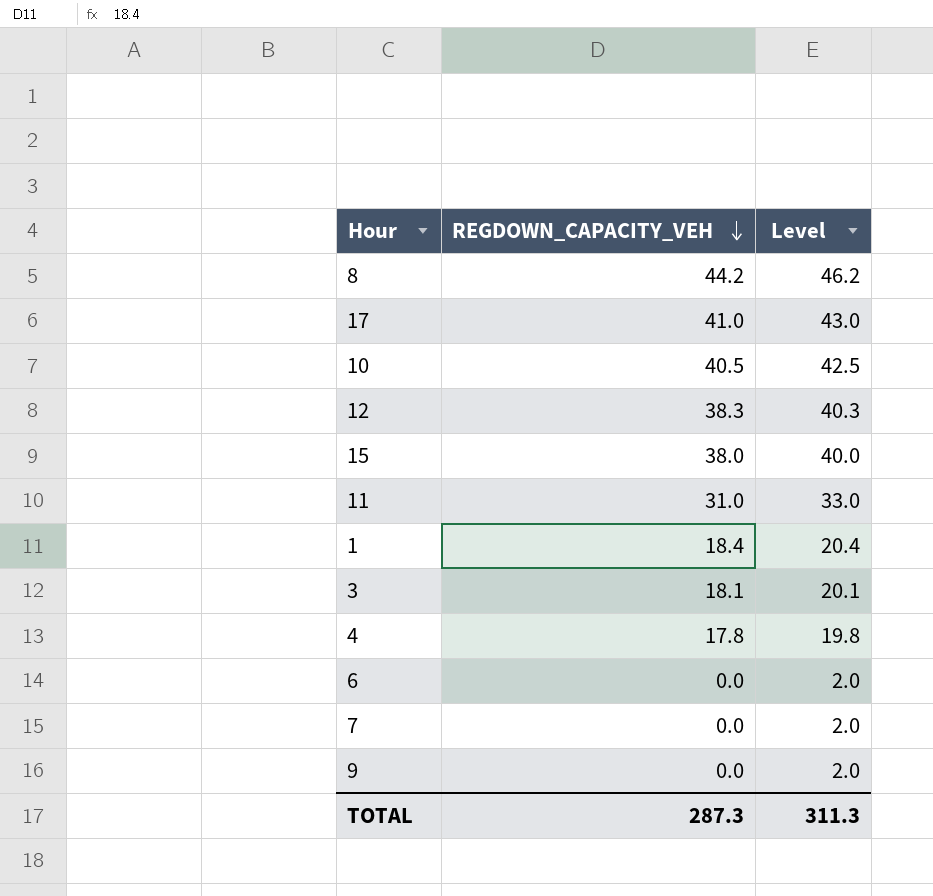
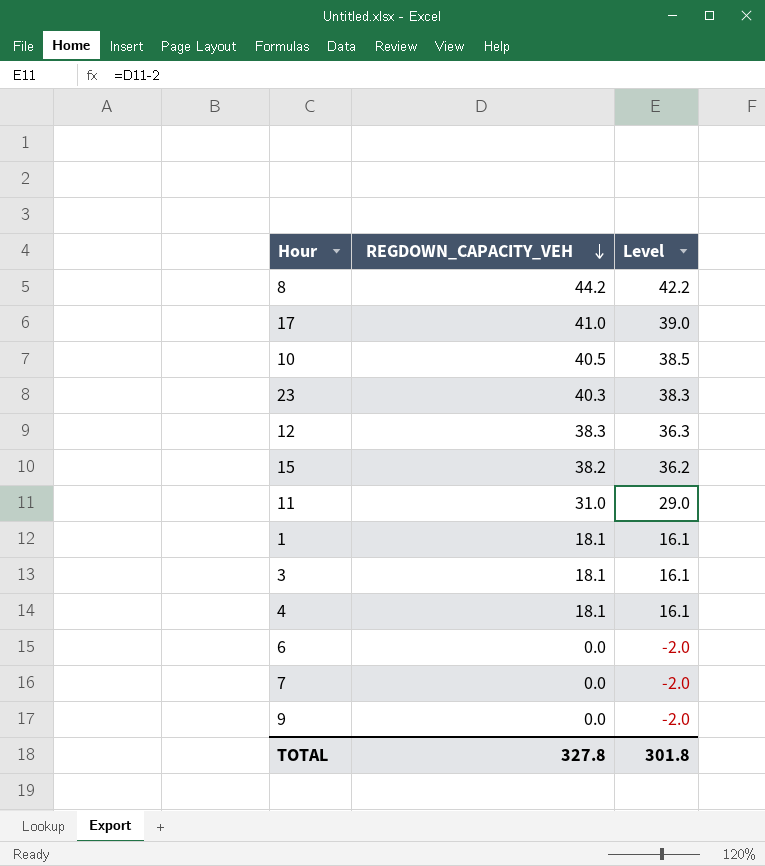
column Level | formula: [REGDOWN_CAPACITY_VEH] + 2 -> [REGDOWN_CAPACITY_VEH] - 2
row 23: none -> 40.3 | 38.3
15 | REGDOWN_CAPACITY_VEH: 38.0 -> 38.2
1 | REGDOWN_CAPACITY_VEH: 18.4 -> 18.1
4 | REGDOWN_CAPACITY_VEH: 17.8 -> 18.1
TOTAL | REGDOWN_CAPACITY_VEH: 287.3 -> 327.8
TOTAL | Level: 311.3 -> 301.8

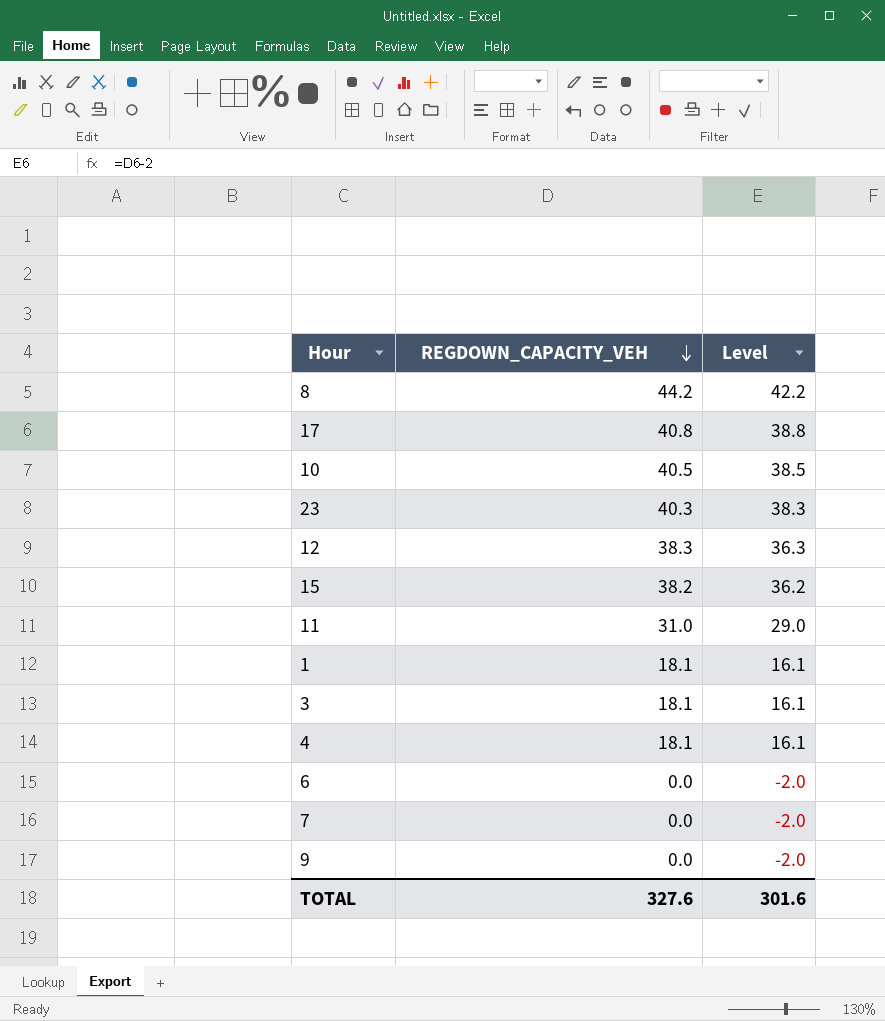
17 | REGDOWN_CAPACITY_VEH: 41.0 -> 40.8
17 | Level: 39.0 -> 38.8
TOTAL | REGDOWN_CAPACITY_VEH: 327.8 -> 327.6
TOTAL | Level: 301.8 -> 301.6

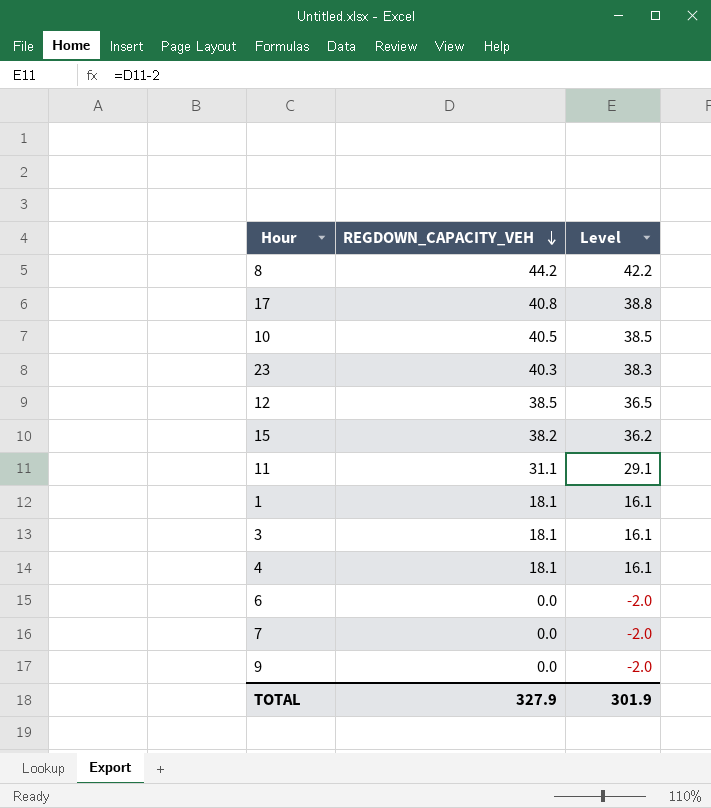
12 | REGDOWN_CAPACITY_VEH: 38.3 -> 38.5
12 | Level: 36.3 -> 36.5
11 | REGDOWN_CAPACITY_VEH: 31.0 -> 31.1
11 | Level: 29.0 -> 29.1
TOTAL | REGDOWN_CAPACITY_VEH: 327.6 -> 327.9
TOTAL | Level: 301.6 -> 301.9

